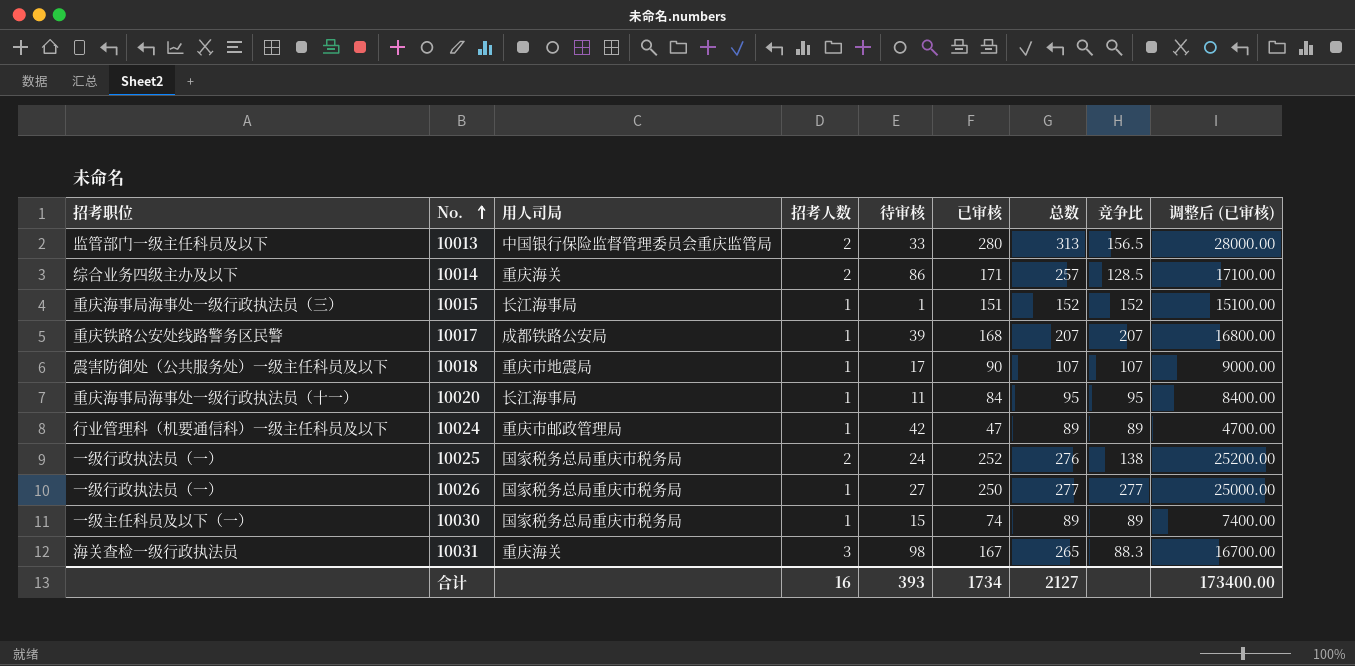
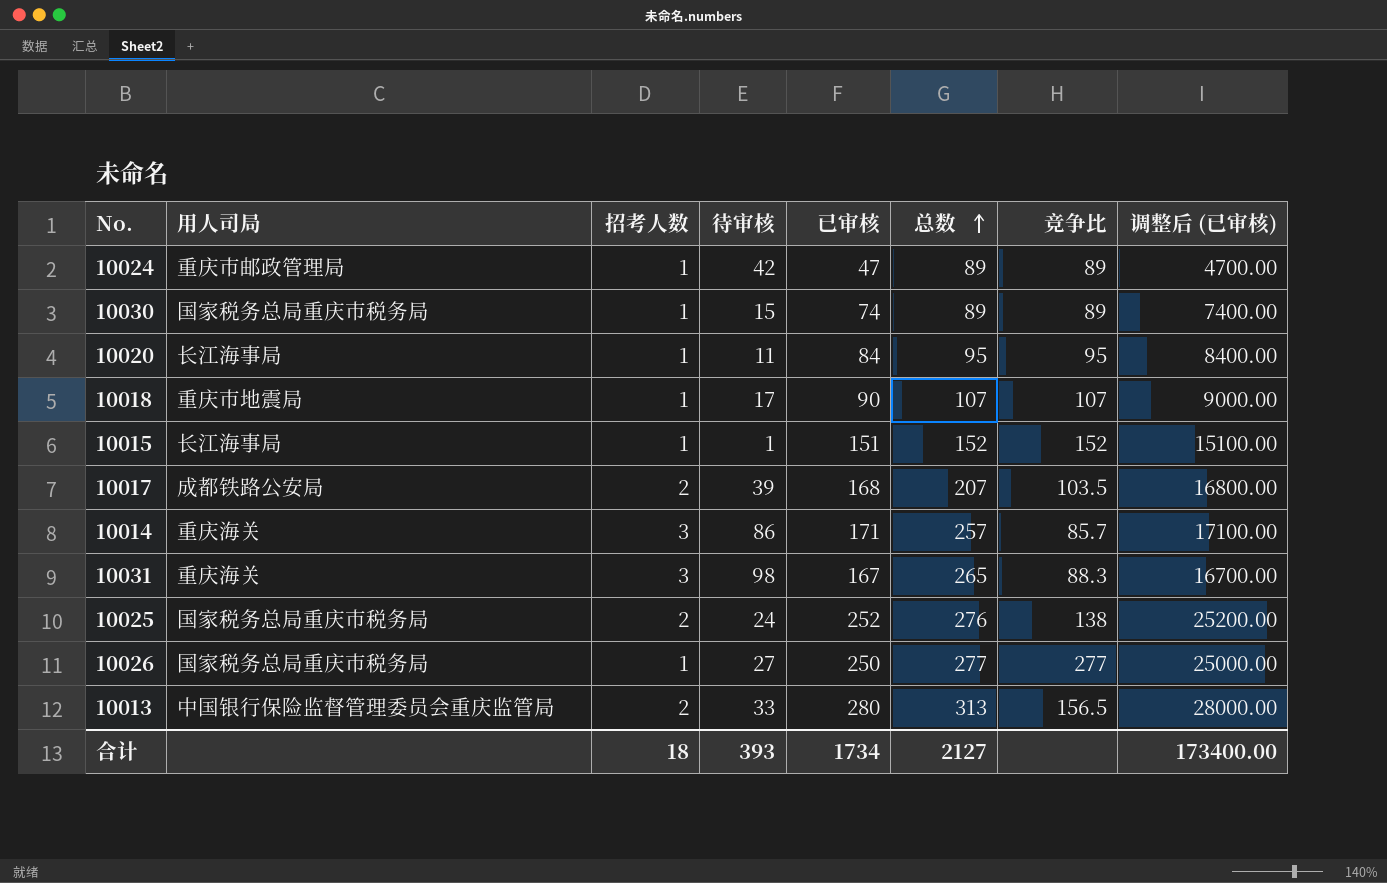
row order: No. ascending -> 总数 ascending
column 招考职位 | position: 1 -> none
10017 | 招考人数: 1 -> 2
10017 | 竞争比: 207 -> 103.5
10014 | 招考人数: 2 -> 3
10014 | 竞争比: 128.5 -> 85.7
合计 | 招考人数: 16 -> 18

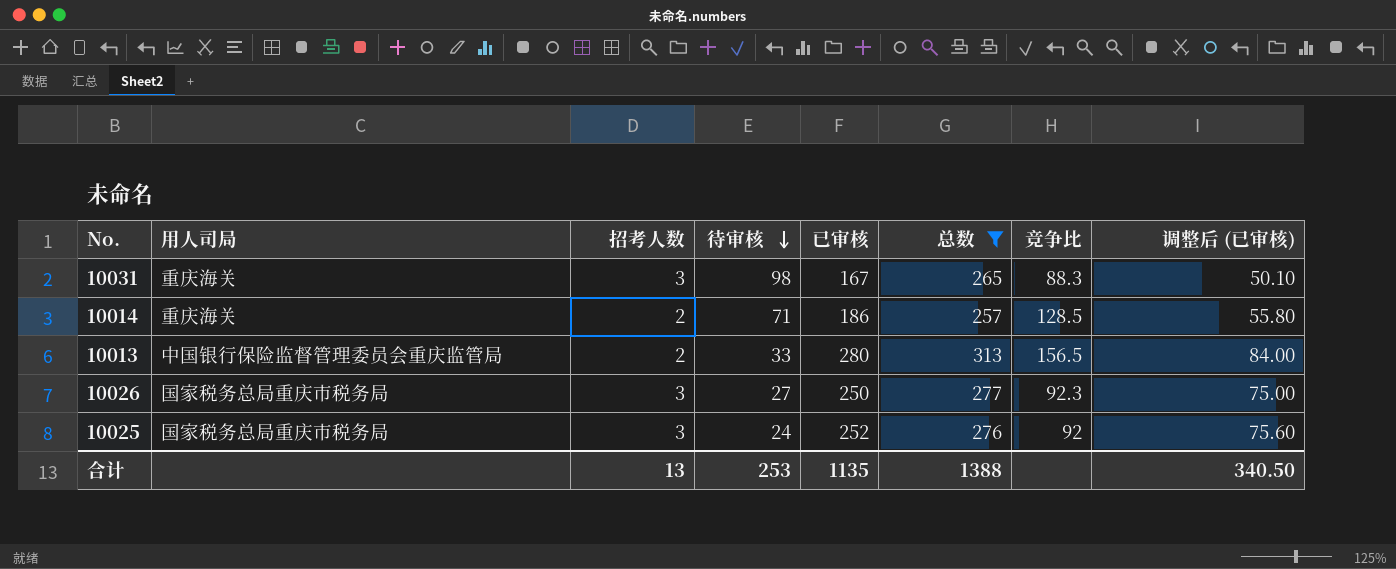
filter: none -> 总数 >= 257
row order: 总数 ascending -> 待审核 descending
column 调整后 (已审核) | formula: [已审核] * 100 -> [已审核] * 0.3
10014 | 招考人数: 3 -> 2
10014 | 待审核: 86 -> 71
10014 | 已审核: 171 -> 186
10014 | 竞争比: 85.7 -> 128.5
10026 | 招考人数: 1 -> 3
10026 | 竞争比: 277 -> 92.3
10025 | 招考人数: 2 -> 3
10025 | 竞争比: 138 -> 92
合计 | 招考人数: 18 -> 13
合计 | 待审核: 393 -> 253
合计 | 已审核: 1734 -> 1135
合计 | 总数: 2127 -> 1388
合计 | 调整后 (已审核): 173400.00 -> 340.50

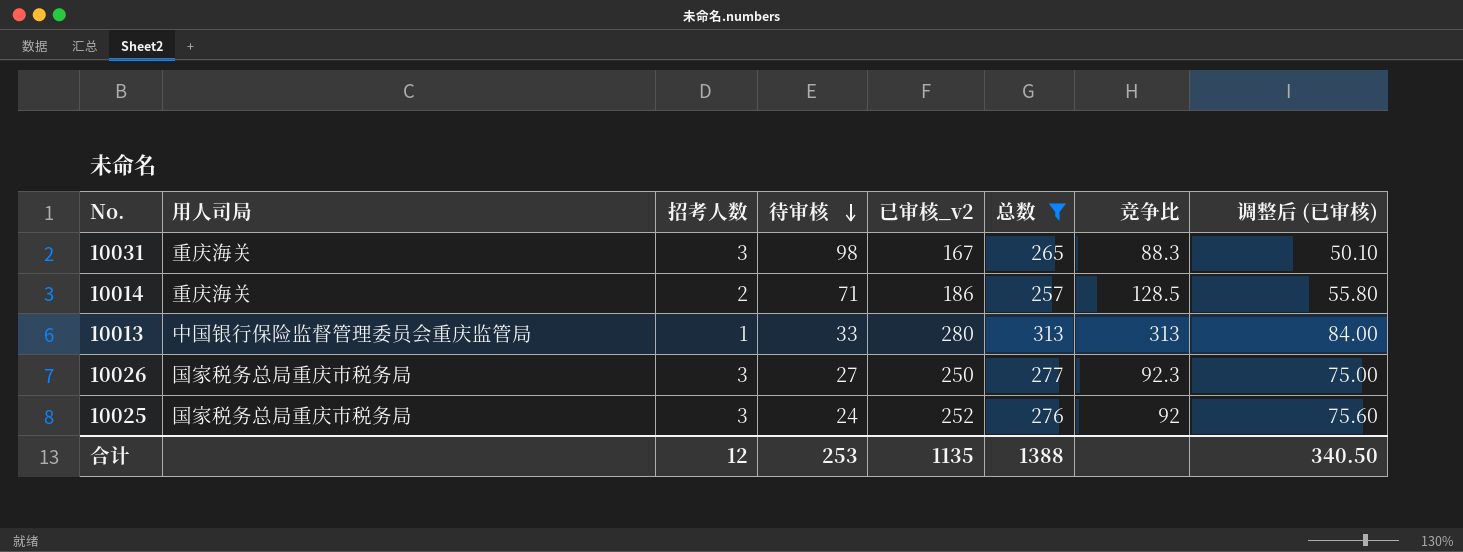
column name: 已审核 -> 已审核_v2
10013 | 招考人数: 2 -> 1
10013 | 竞争比: 156.5 -> 313
合计 | 招考人数: 13 -> 12

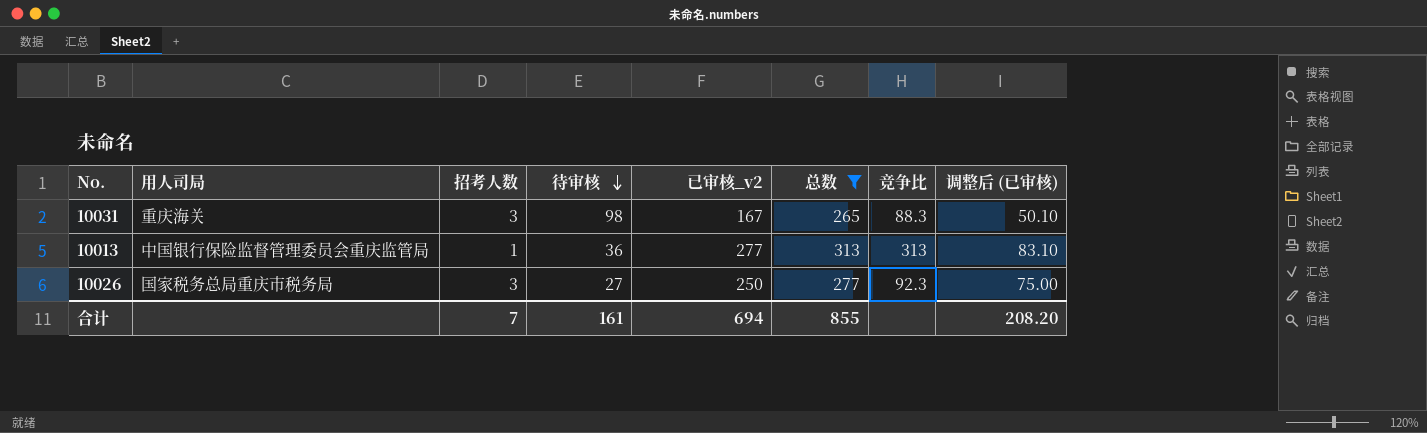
row 10014: 重庆海关 | 2 | 71 | 186 | 257 | 128.5 | 55.80 -> none
row 10025: 国家税务总局重庆市税务局 | 3 | 24 | 252 | 276 | 92 | 75.60 -> none
10013 | 待审核: 33 -> 36
10013 | 已审核_v2: 280 -> 277
10013 | 调整后 (已审核): 84.00 -> 83.10
合计 | 招考人数: 12 -> 7
合计 | 待审核: 253 -> 161
合计 | 已审核_v2: 1135 -> 694
合计 | 总数: 1388 -> 855
合计 | 调整后 (已审核): 340.50 -> 208.20

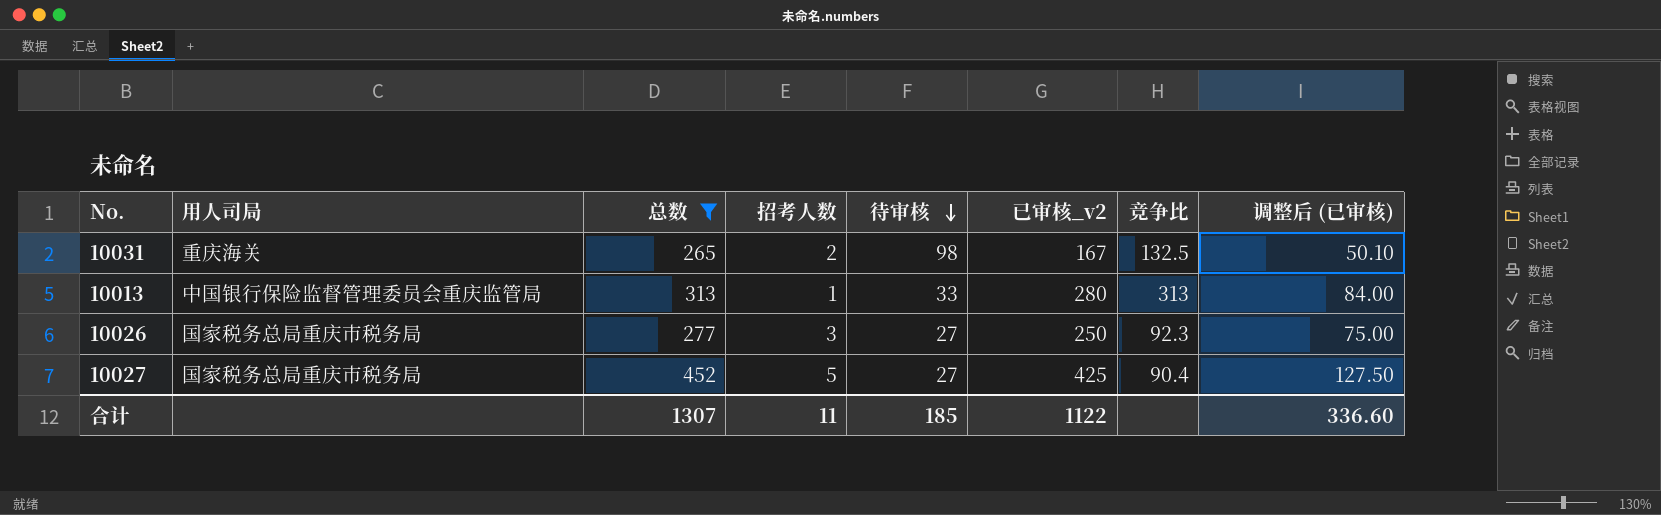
column 总数 | position: 6 -> 3
10031 | 招考人数: 3 -> 2
10031 | 竞争比: 88.3 -> 132.5
10013 | 待审核: 36 -> 33
10013 | 已审核_v2: 277 -> 280
10013 | 调整后 (已审核): 83.10 -> 84.00
row 10027: none -> 国家税务总局重庆市税务局 | 452 | 5 | 27 | 425 | 90.4 | 127.50
合计 | 总数: 855 -> 1307
合计 | 招考人数: 7 -> 11
合计 | 待审核: 161 -> 185
合计 | 已审核_v2: 694 -> 1122
合计 | 调整后 (已审核): 208.20 -> 336.60

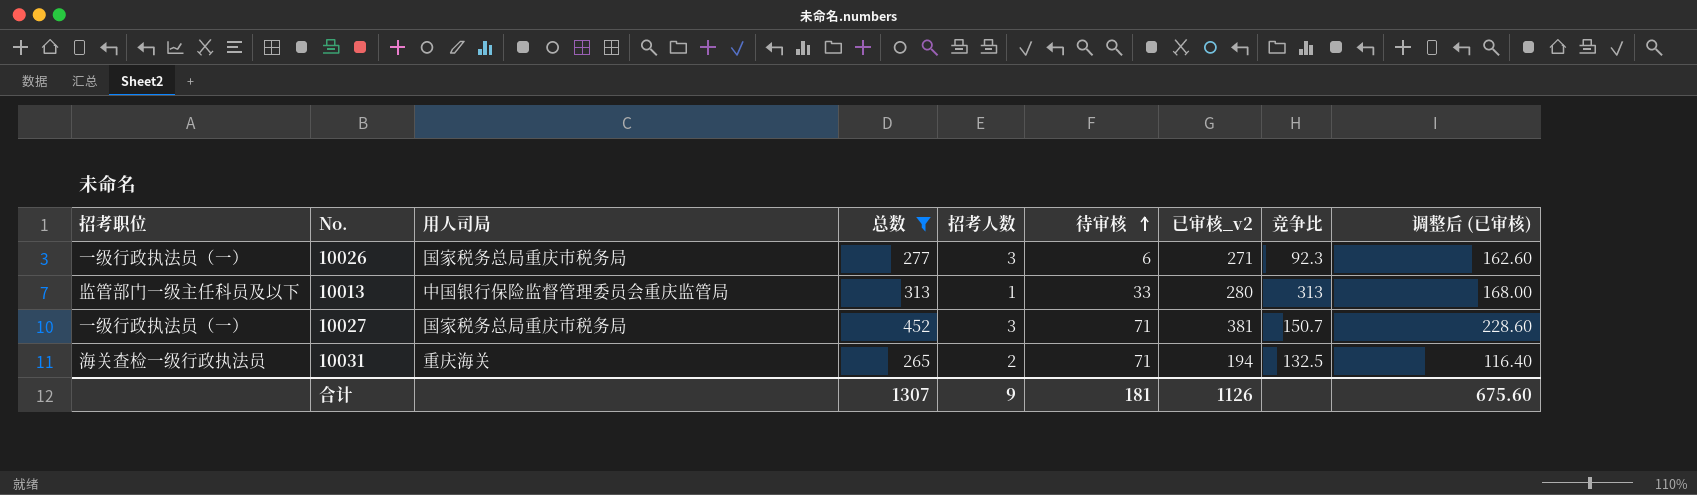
row order: 待审核 descending -> 待审核 ascending
column 招考职位 | position: none -> 1
column 调整后 (已审核) | formula: [已审核_v2] * 0.3 -> [已审核_v2] * 0.6
10026 | 待审核: 27 -> 6
10026 | 已审核_v2: 250 -> 271
10027 | 招考人数: 5 -> 3
10027 | 待审核: 27 -> 71
10027 | 已审核_v2: 425 -> 381
10027 | 竞争比: 90.4 -> 150.7
10031 | 待审核: 98 -> 71
10031 | 已审核_v2: 167 -> 194
合计 | 招考人数: 11 -> 9
合计 | 待审核: 185 -> 181
合计 | 已审核_v2: 1122 -> 1126
合计 | 调整后 (已审核): 336.60 -> 675.60

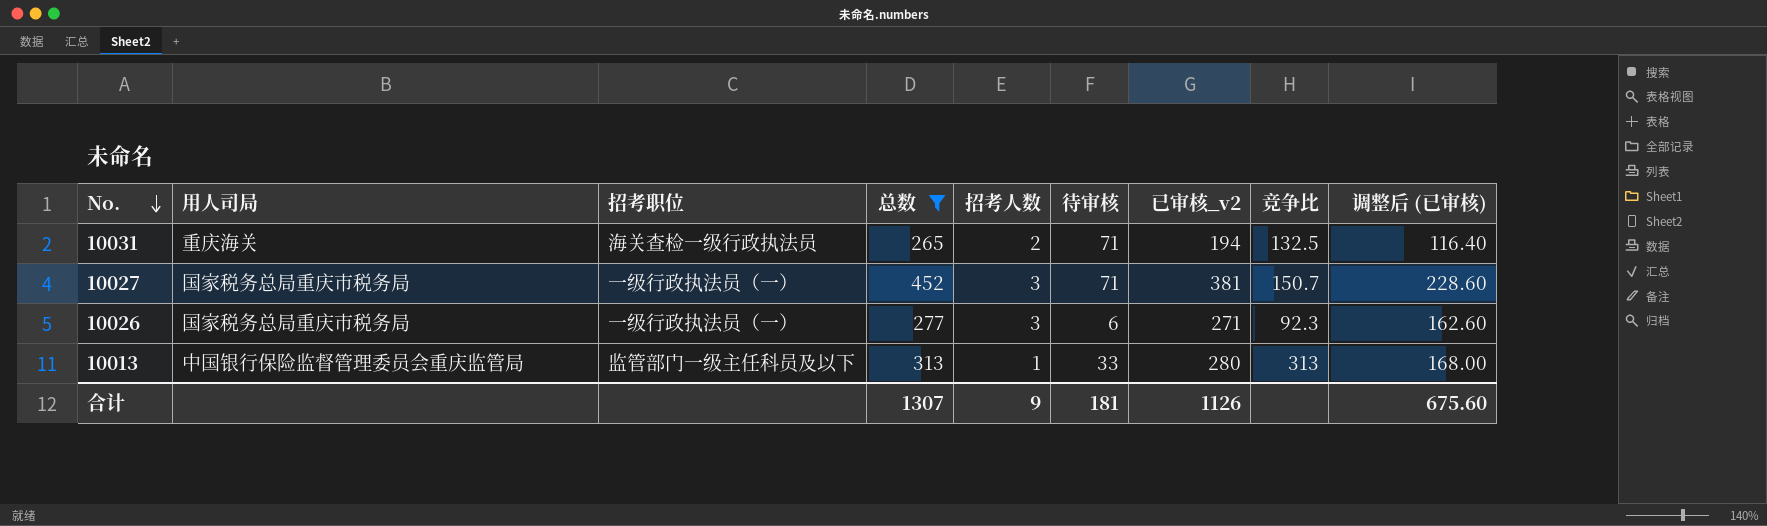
row order: 待审核 ascending -> No. descending
column 招考职位 | position: 1 -> 3

